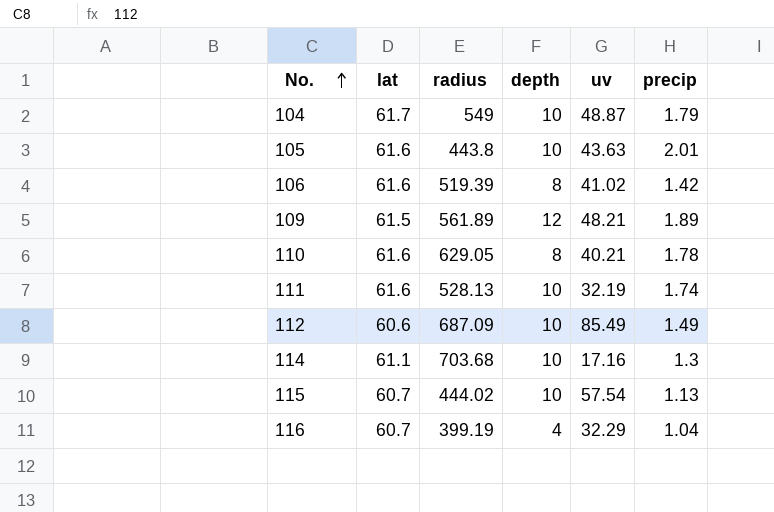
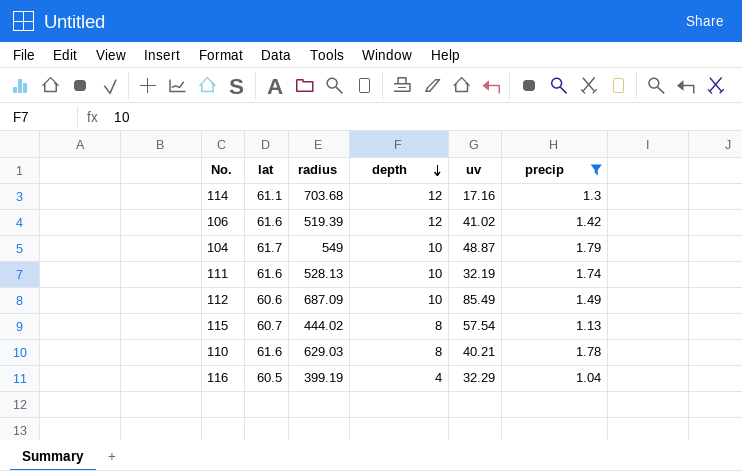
filter: none -> precip <= 1.79
row order: No. ascending -> depth descending
114 | depth: 10 -> 12
106 | depth: 8 -> 12
115 | depth: 10 -> 8
110 | radius: 629.05 -> 629.03
116 | lat: 60.7 -> 60.5

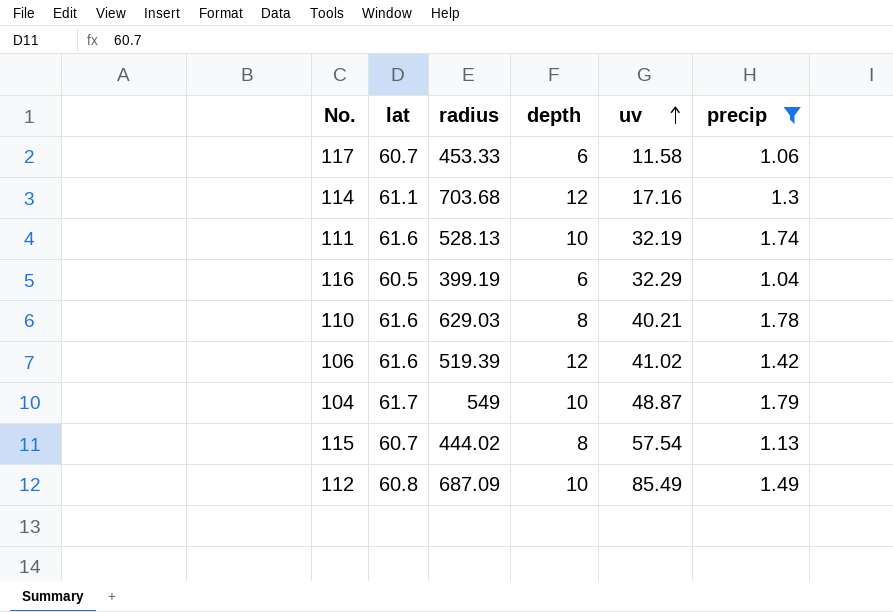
row order: depth descending -> uv ascending
row 117: none -> 60.7 | 453.33 | 6 | 11.58 | 1.06
116 | depth: 4 -> 6
112 | lat: 60.6 -> 60.8

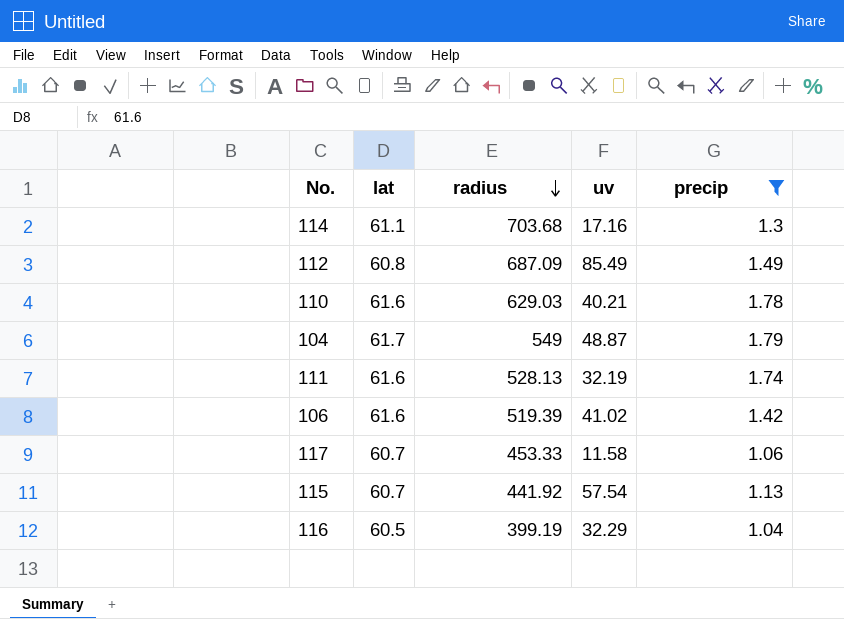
row order: uv ascending -> radius descending
column depth | position: 4 -> none
115 | radius: 444.02 -> 441.92

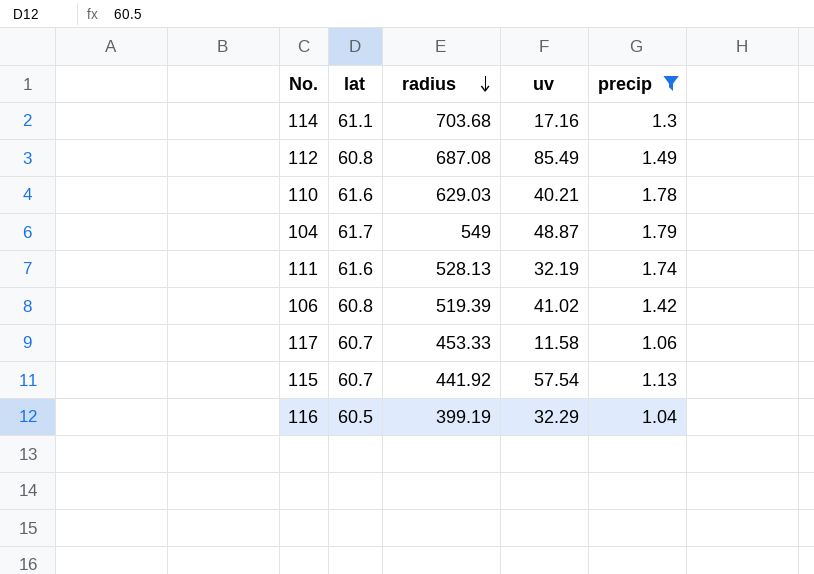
112 | radius: 687.09 -> 687.08
106 | lat: 61.6 -> 60.8

